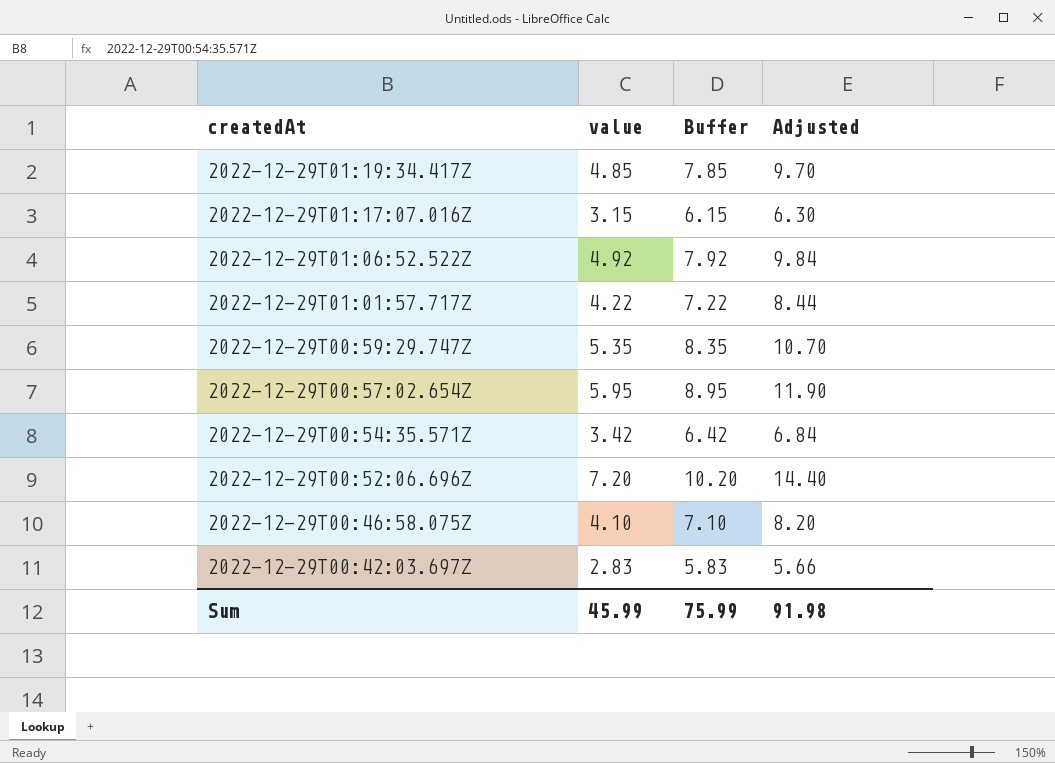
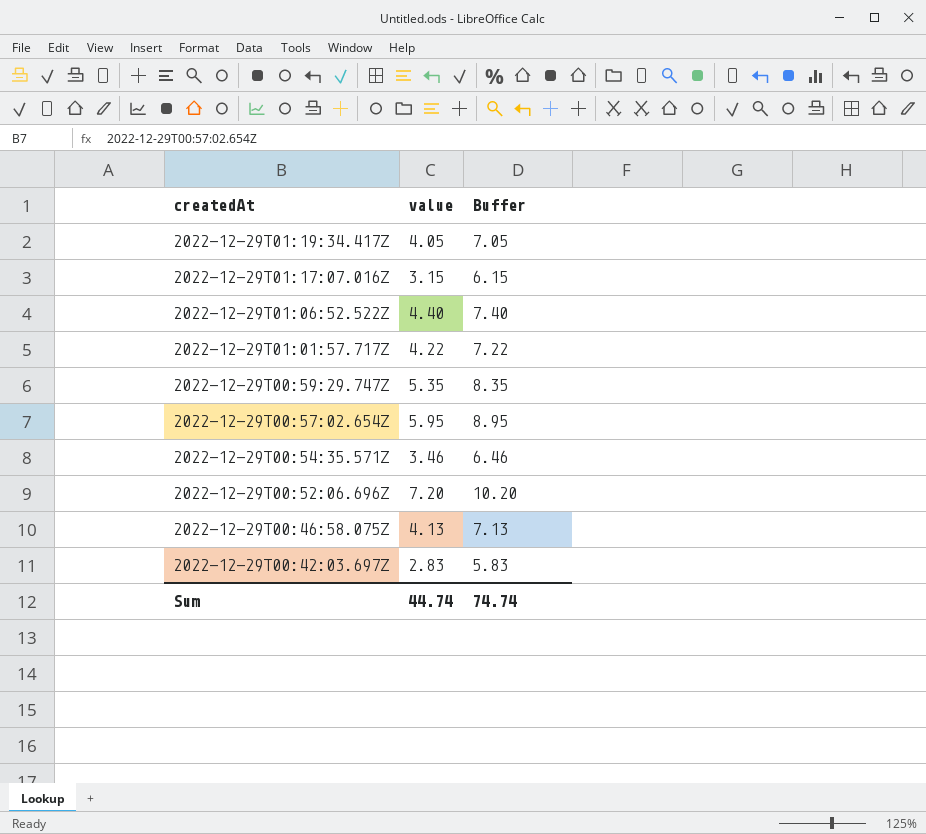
column Adjusted | formula: [value] * 2 -> none
2022-12-29T01:19:34.417Z | value: 4.85 -> 4.05
2022-12-29T01:19:34.417Z | Buffer: 7.85 -> 7.05
2022-12-29T01:06:52.522Z | value: 4.92 -> 4.40
2022-12-29T01:06:52.522Z | Buffer: 7.92 -> 7.40
2022-12-29T00:54:35.571Z | value: 3.42 -> 3.46
2022-12-29T00:54:35.571Z | Buffer: 6.42 -> 6.46
2022-12-29T00:46:58.075Z | value: 4.10 -> 4.13
2022-12-29T00:46:58.075Z | Buffer: 7.10 -> 7.13
Sum | value: 45.99 -> 44.74
Sum | Buffer: 75.99 -> 74.74

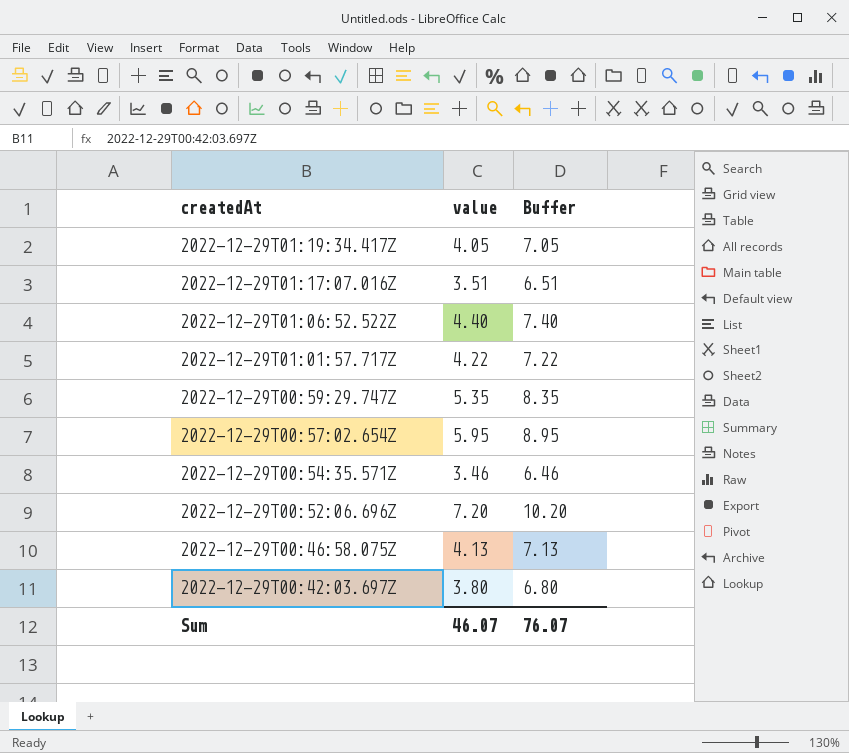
2022-12-29T01:17:07.016Z | value: 3.15 -> 3.51
2022-12-29T01:17:07.016Z | Buffer: 6.15 -> 6.51
2022-12-29T00:42:03.697Z | value: 2.83 -> 3.80
2022-12-29T00:42:03.697Z | Buffer: 5.83 -> 6.80
Sum | value: 44.74 -> 46.07
Sum | Buffer: 74.74 -> 76.07

